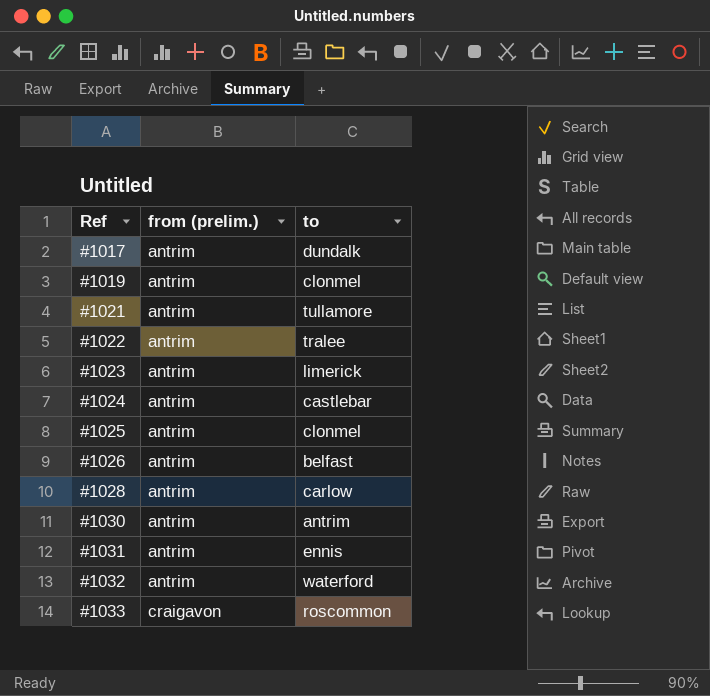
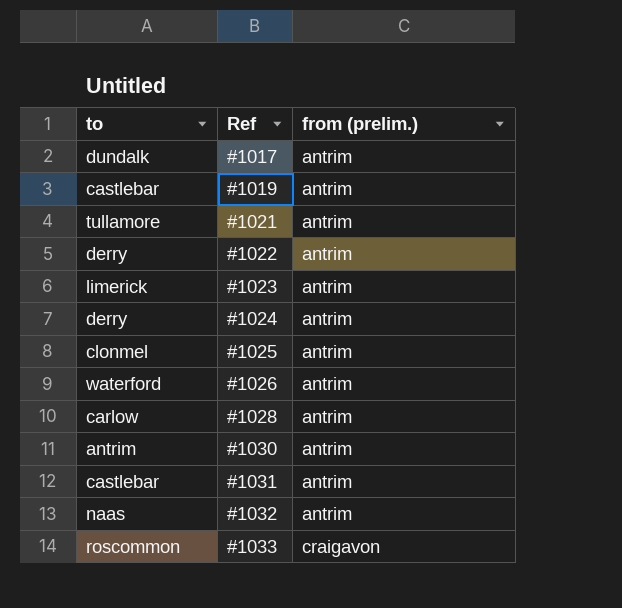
column to | position: 3 -> 1
#1019 | to: clonmel -> castlebar
#1022 | to: tralee -> derry
#1024 | to: castlebar -> derry
#1026 | to: belfast -> waterford
#1031 | to: ennis -> castlebar
#1032 | to: waterford -> naas

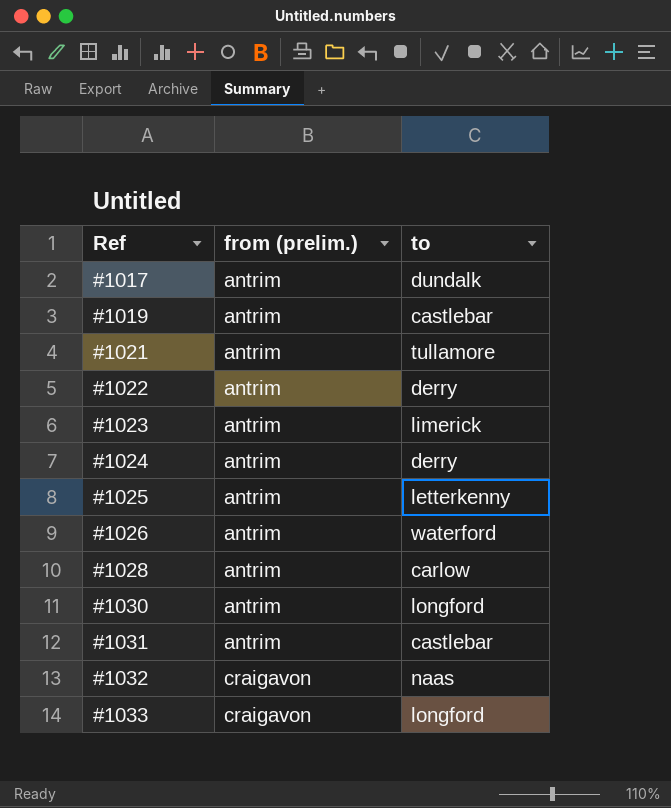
column to | position: 1 -> 3
#1025 | to: clonmel -> letterkenny
#1030 | to: antrim -> longford
#1032 | from (prelim.): antrim -> craigavon
#1033 | to: roscommon -> longford

